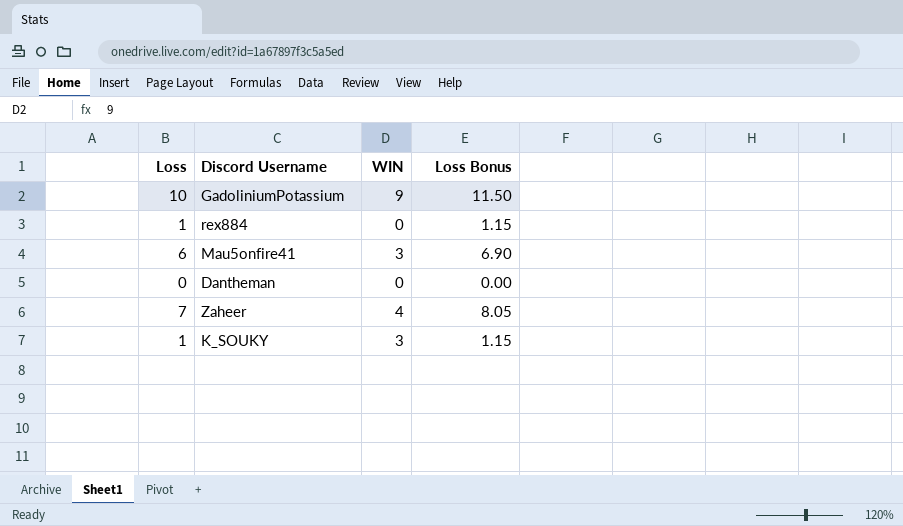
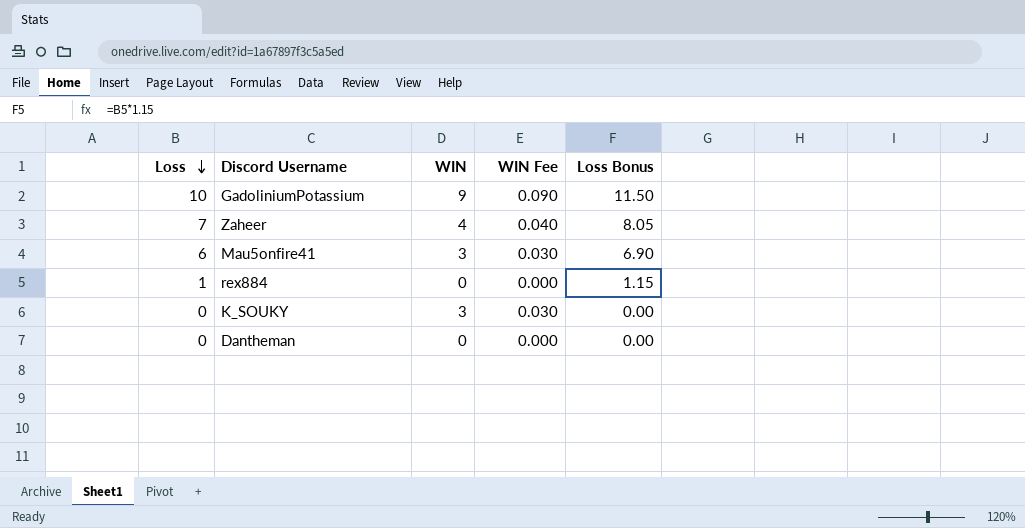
row order: none -> Loss descending
column WIN Fee | formula: none -> [WIN] * 0.01
K_SOUKY | Loss: 1 -> 0
K_SOUKY | Loss Bonus: 1.15 -> 0.00

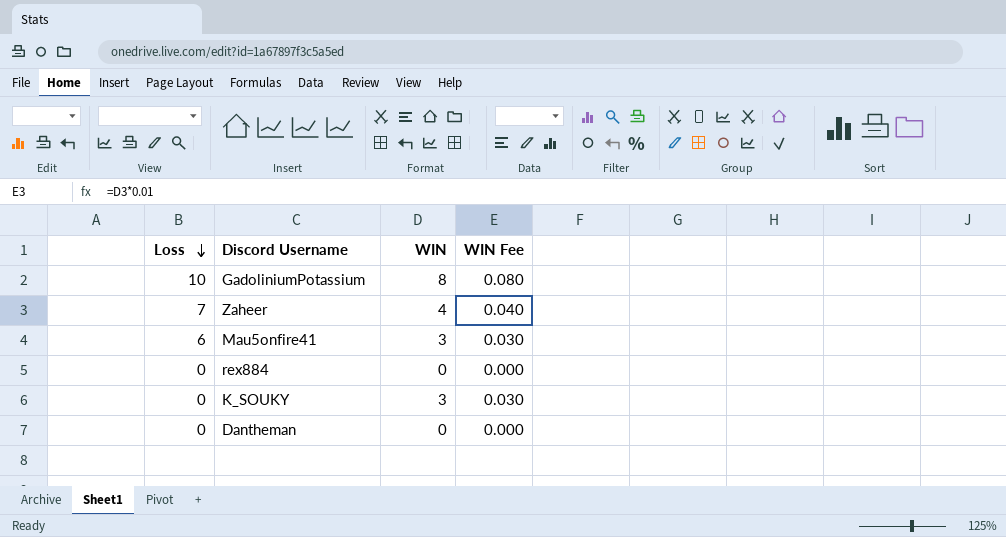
column Loss Bonus | formula: [Loss] * 1.15 -> none
GadoliniumPotassium | WIN: 9 -> 8
GadoliniumPotassium | WIN Fee: 0.090 -> 0.080
rex884 | Loss: 1 -> 0

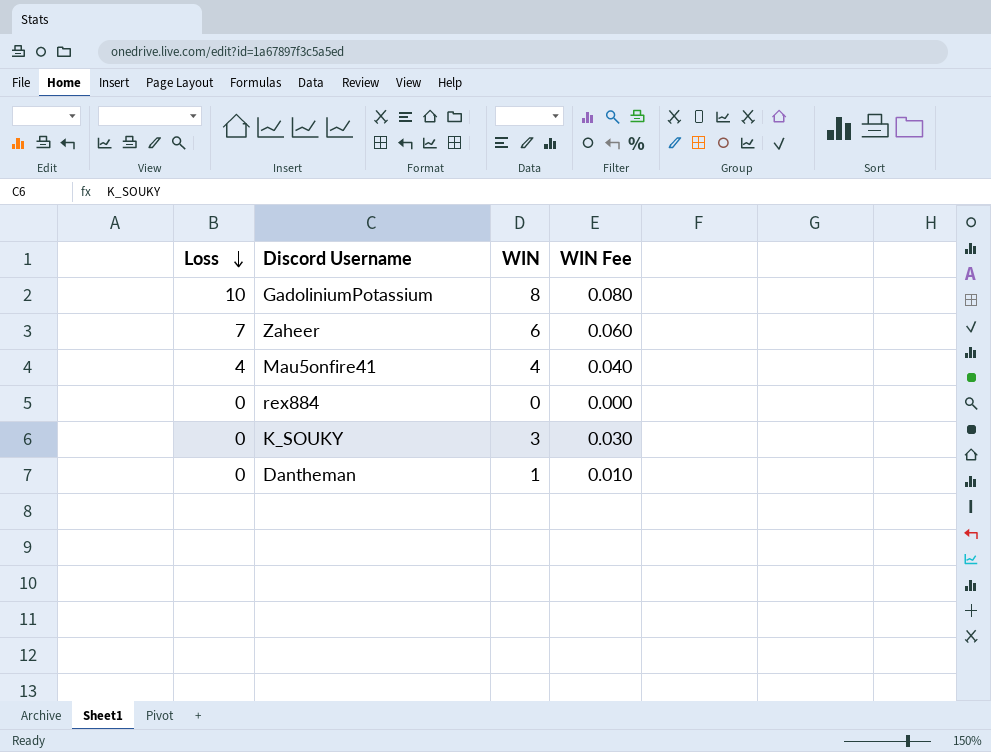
Zaheer | WIN: 4 -> 6
Zaheer | WIN Fee: 0.040 -> 0.060
Mau5onfire41 | Loss: 6 -> 4
Mau5onfire41 | WIN: 3 -> 4
Mau5onfire41 | WIN Fee: 0.030 -> 0.040
Dantheman | WIN: 0 -> 1
Dantheman | WIN Fee: 0.000 -> 0.010

